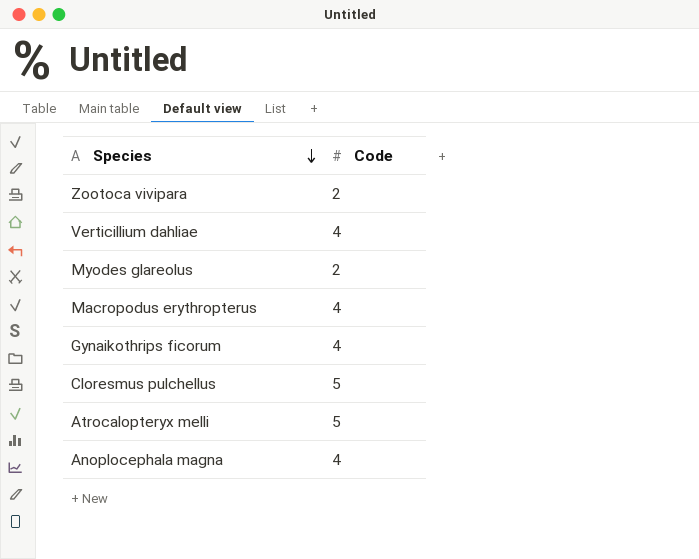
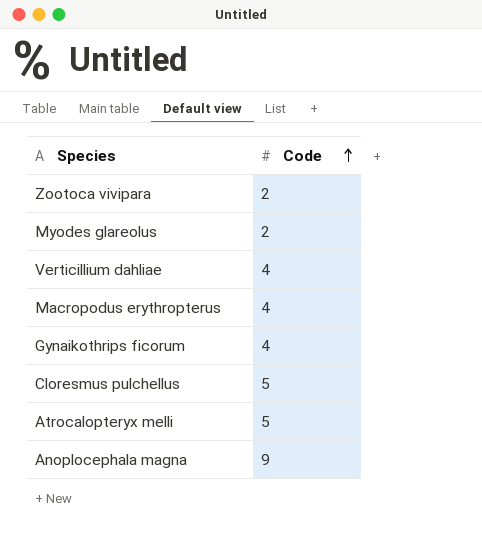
row order: Species descending -> Code ascending
Anoplocephala magna | Code: 4 -> 9

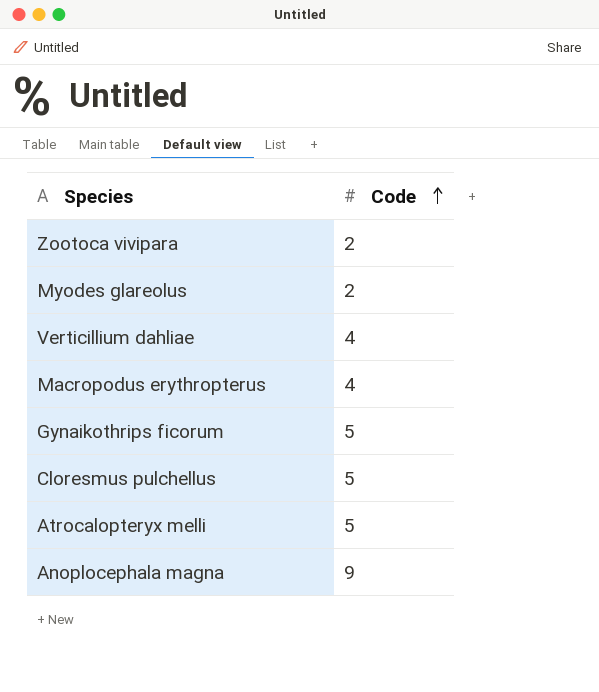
Gynaikothrips ficorum | Code: 4 -> 5

